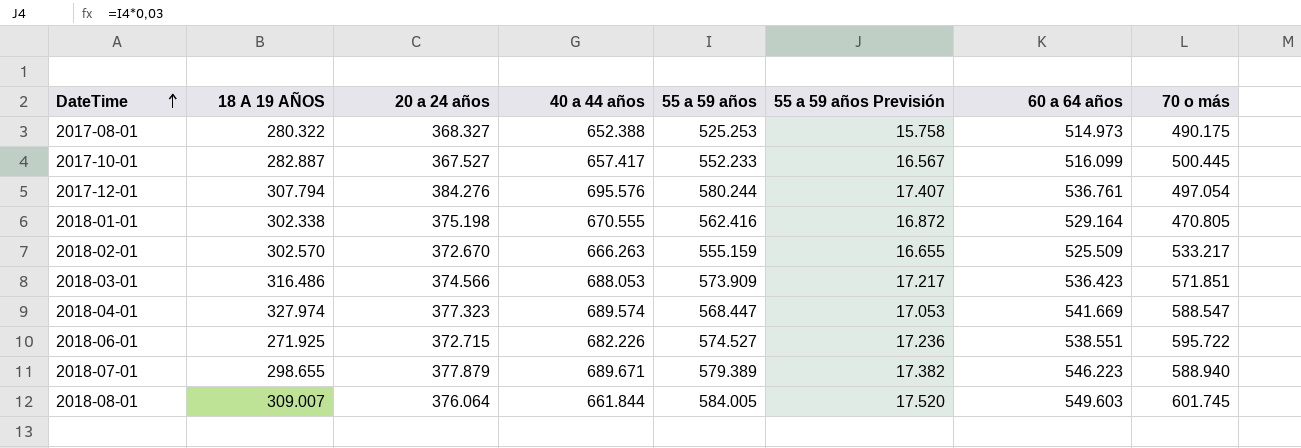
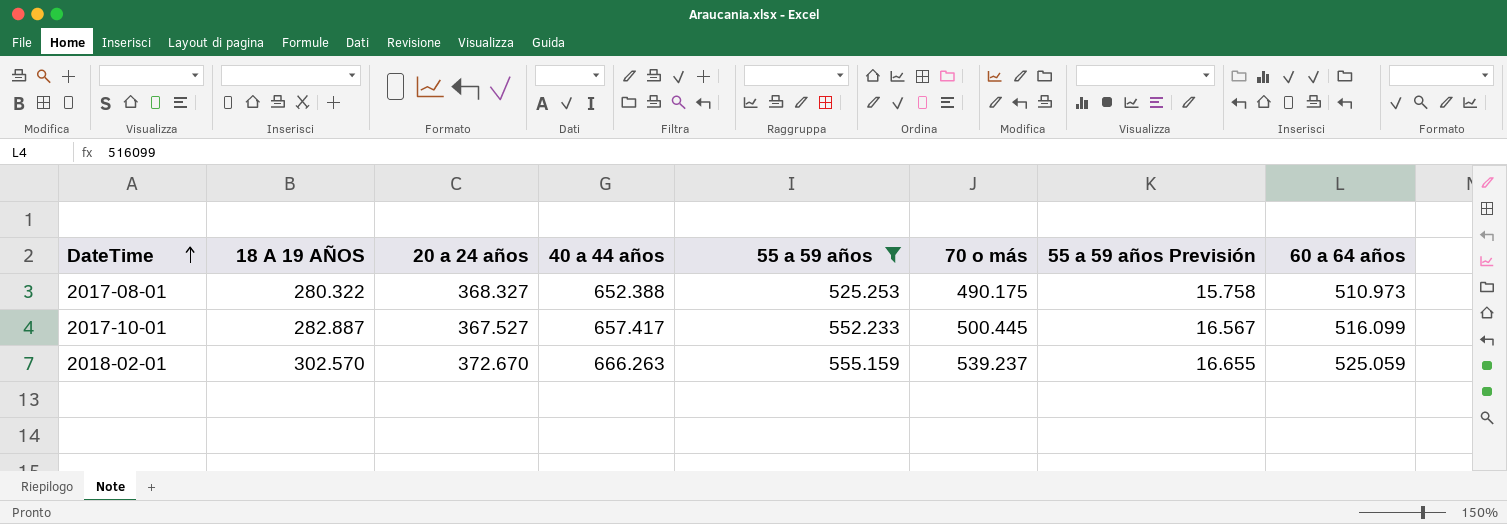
filter: none -> 55 a 59 años <= 555.159
column 70 o más | position: 8 -> 6
2017-08-01 | 60 a 64 años: 514.973 -> 510.973
2018-02-01 | 70 o más: 533.217 -> 539.237
2018-02-01 | 60 a 64 años: 525.509 -> 525.059

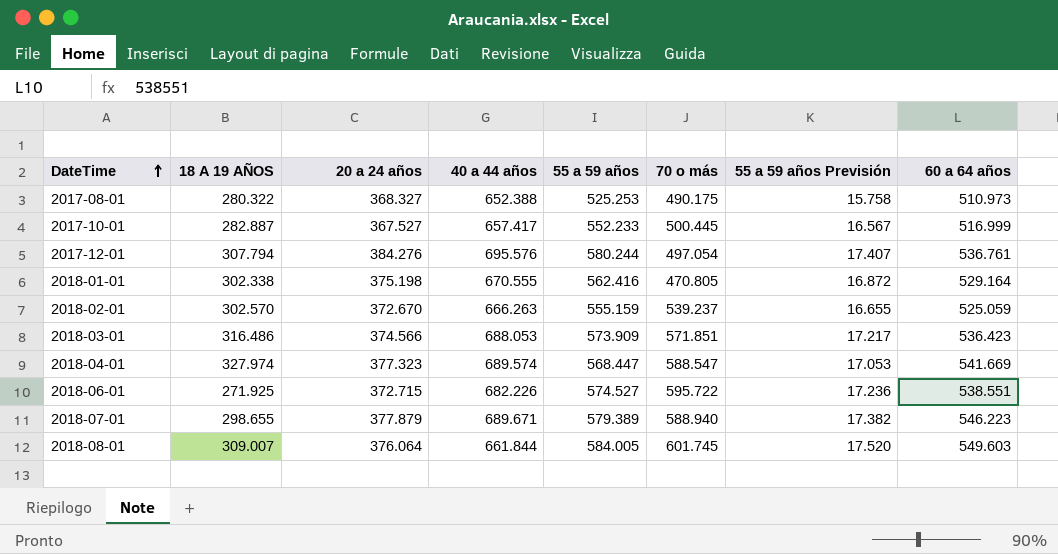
filter: 55 a 59 años <= 555.159 -> none
2017-10-01 | 60 a 64 años: 516.099 -> 516.999

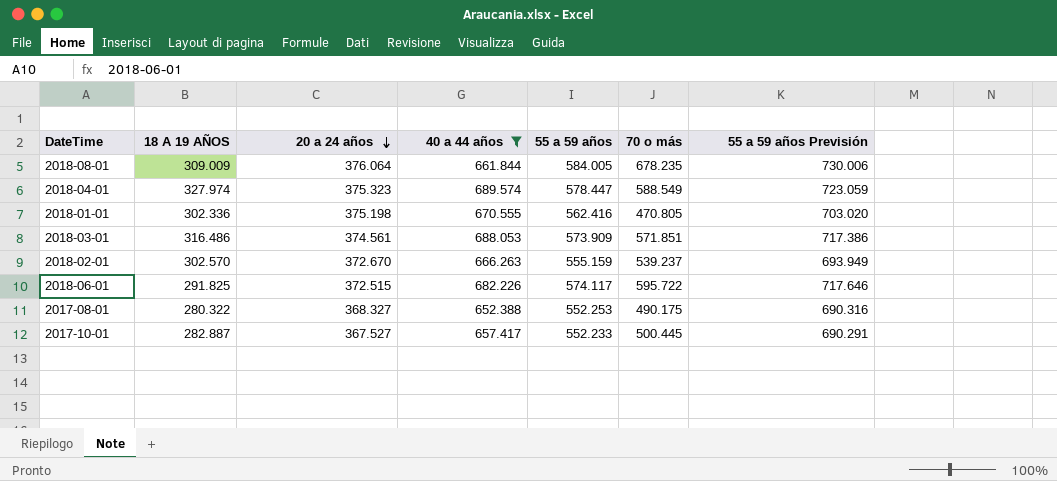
filter: none -> 40 a 44 años <= 689.574
row order: DateTime ascending -> 20 a 24 años descending
column 60 a 64 años | position: 8 -> none
column 55 a 59 años Previsión | formula: [55 a 59 años] * 0,03 -> [55 a 59 años] * 1,25
2018-08-01 | 18 A 19 AÑOS: 309.007 -> 309.009
2018-08-01 | 70 o más: 601.745 -> 678.235
2018-04-01 | 20 a 24 años: 377.323 -> 375.323
2018-04-01 | 55 a 59 años: 568.447 -> 578.447
2018-04-01 | 70 o más: 588.547 -> 588.549
2018-01-01 | 18 A 19 AÑOS: 302.338 -> 302.336
2018-03-01 | 20 a 24 años: 374.566 -> 374.561
2018-06-01 | 18 A 19 AÑOS: 271.925 -> 291.825
2018-06-01 | 20 a 24 años: 372.715 -> 372.515
2018-06-01 | 55 a 59 años: 574.527 -> 574.117
2017-08-01 | 55 a 59 años: 525.253 -> 552.253

